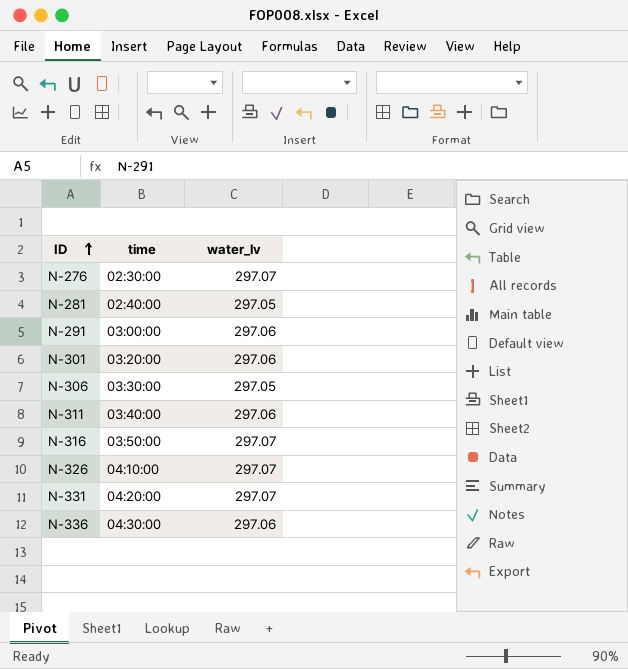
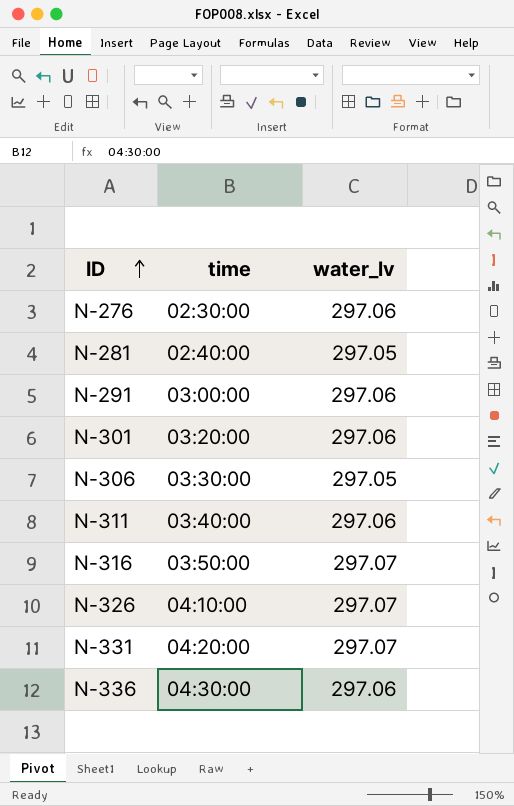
N-276 | water_lv: 297.07 -> 297.06

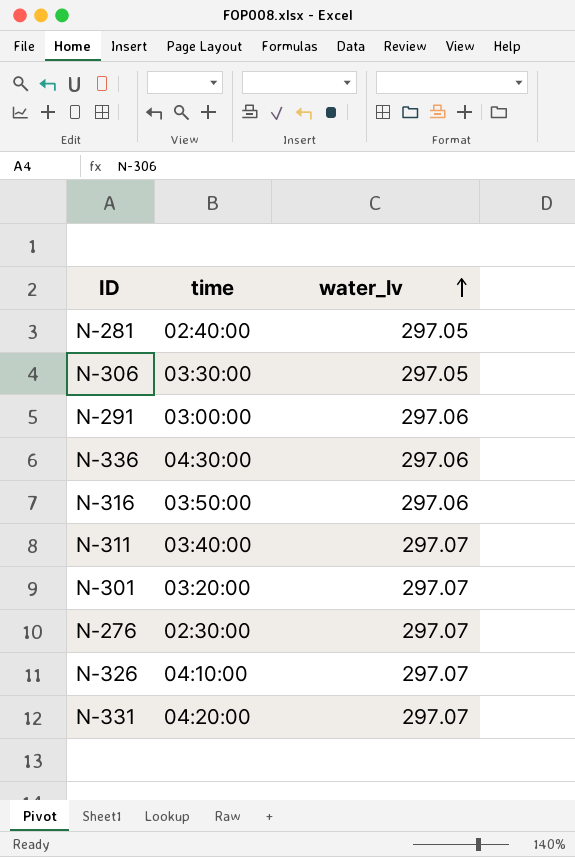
row order: ID ascending -> water_lv ascending
N-316 | water_lv: 297.07 -> 297.06
N-311 | water_lv: 297.06 -> 297.07
N-301 | water_lv: 297.06 -> 297.07
N-276 | water_lv: 297.06 -> 297.07

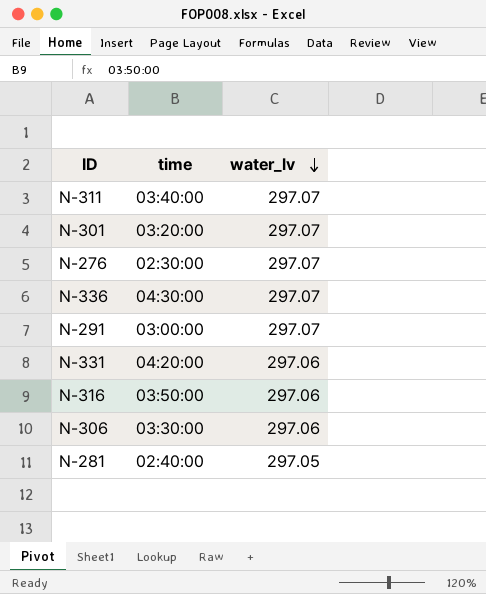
row order: water_lv ascending -> water_lv descending
row N-326: 04:10:00 | 297.07 -> none
N-336 | water_lv: 297.06 -> 297.07
N-291 | water_lv: 297.06 -> 297.07
N-331 | water_lv: 297.07 -> 297.06
N-306 | water_lv: 297.05 -> 297.06

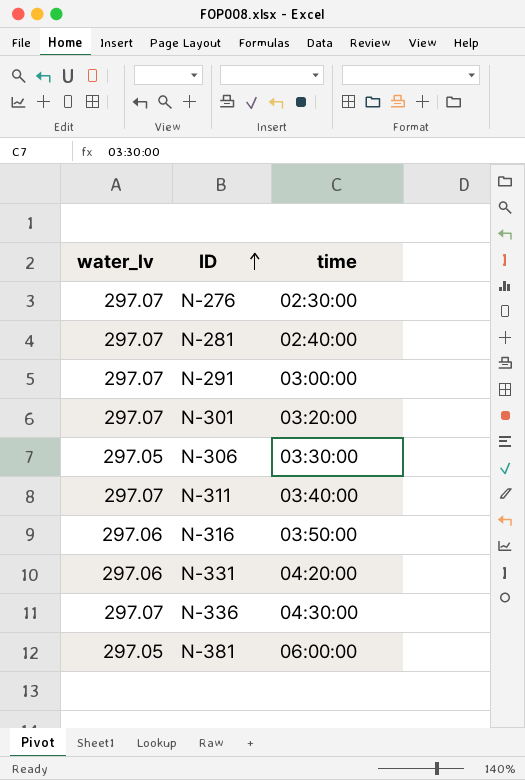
row order: water_lv descending -> ID ascending
column water_lv | position: 3 -> 1
N-281 | water_lv: 297.05 -> 297.07
N-306 | water_lv: 297.06 -> 297.05
row N-381: none -> 297.05 | 06:00:00

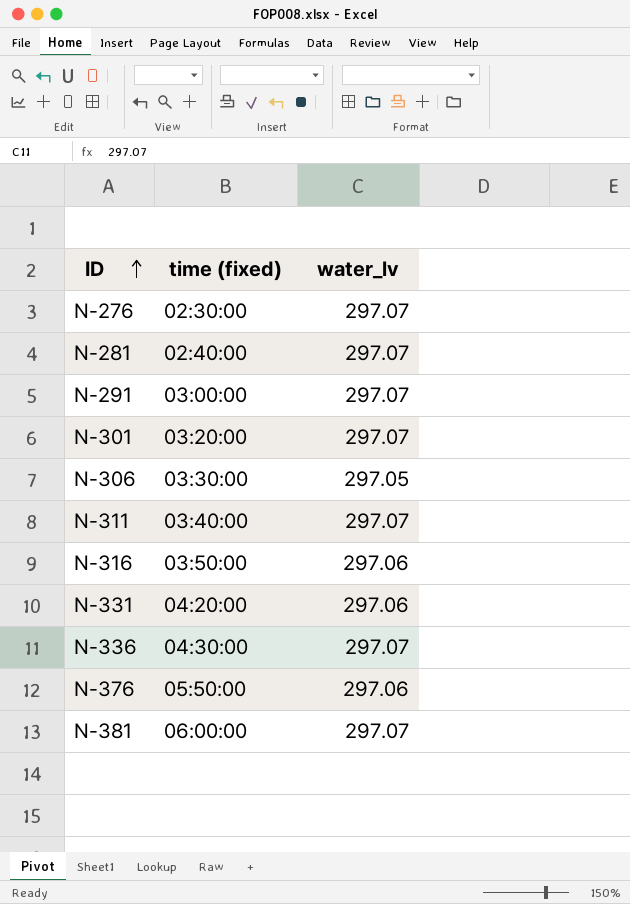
column name: time -> time (fixed)
column water_lv | position: 1 -> 3
row N-376: none -> 05:50:00 | 297.06
N-381 | water_lv: 297.05 -> 297.07

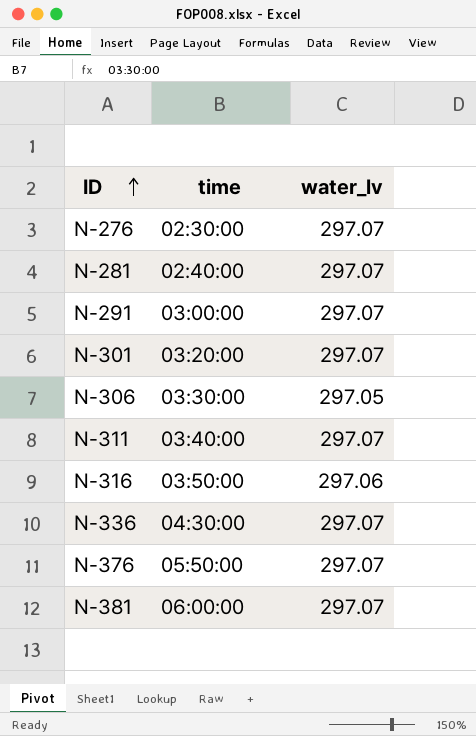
column name: time (fixed) -> time
row N-331: 04:20:00 | 297.06 -> none
N-376 | water_lv: 297.06 -> 297.07

